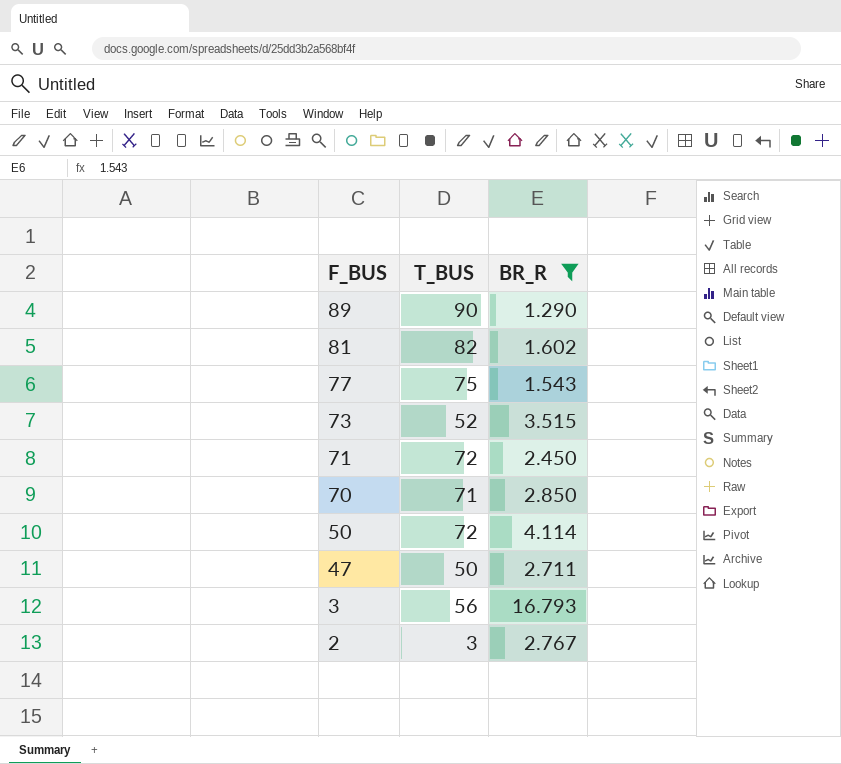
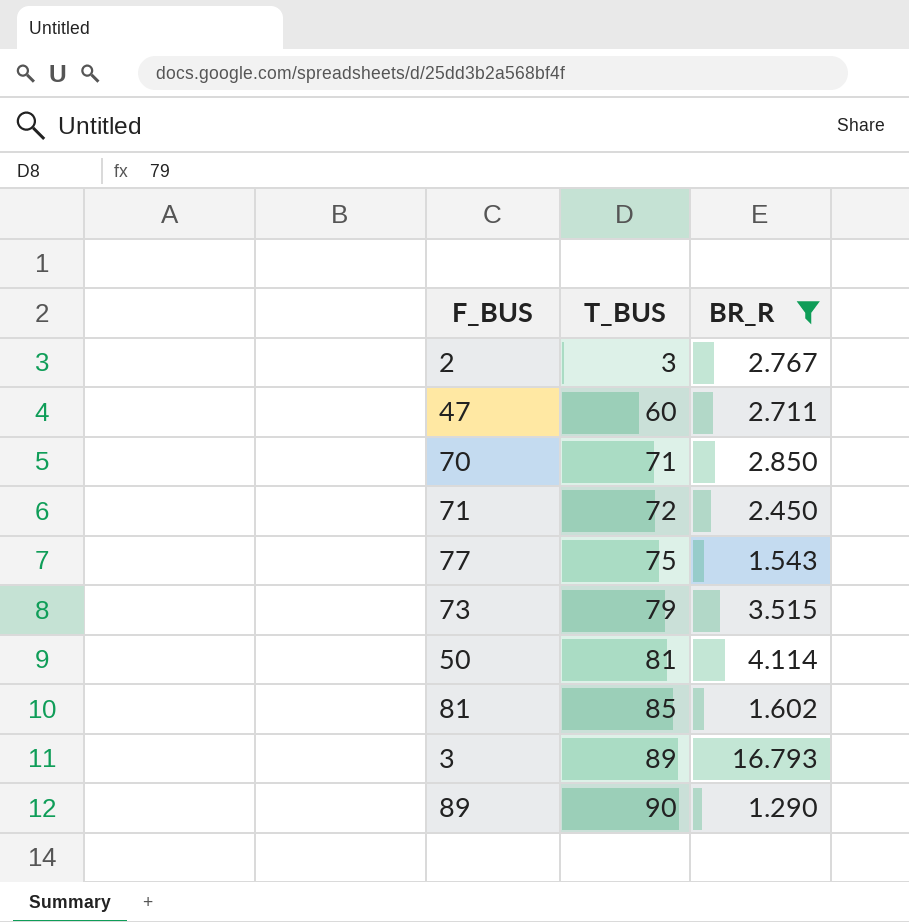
row order: F_BUS descending -> T_BUS ascending
47 | T_BUS: 50 -> 60
73 | T_BUS: 52 -> 79
50 | T_BUS: 72 -> 81
81 | T_BUS: 82 -> 85
3 | T_BUS: 56 -> 89

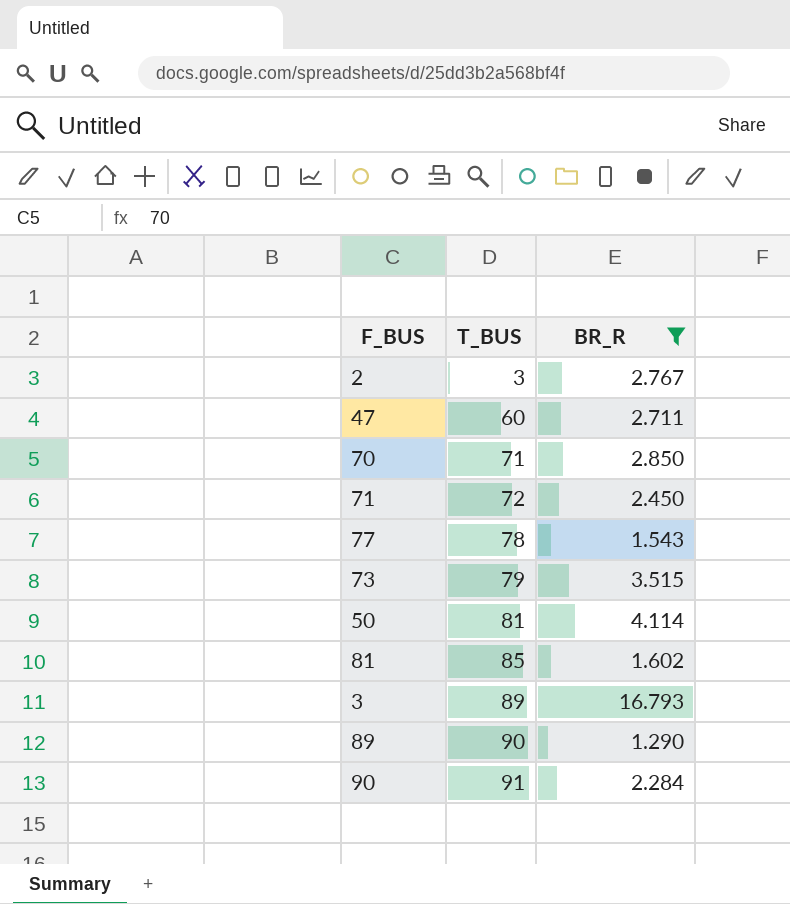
77 | T_BUS: 75 -> 78
row 90: none -> 91 | 2.284

